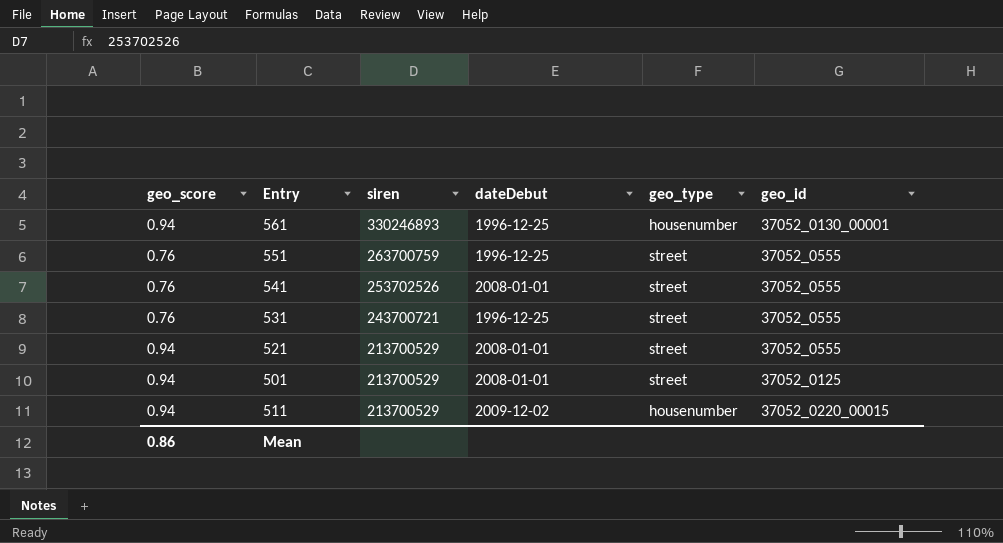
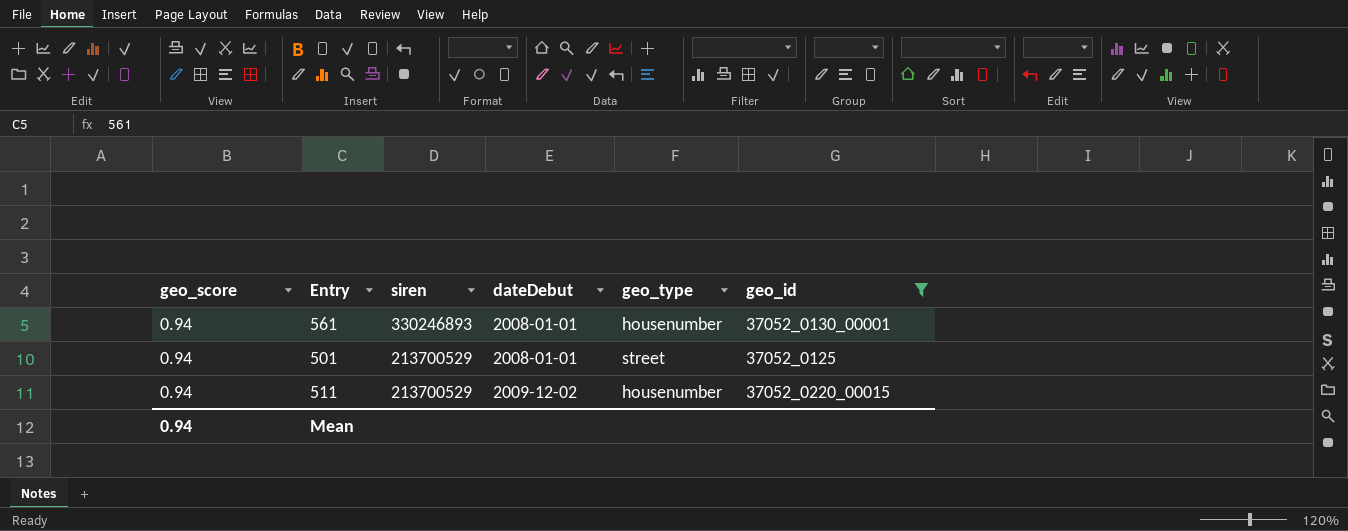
filter: none -> geo_id != 37052_0555
561 | dateDebut: 1996-12-25 -> 2008-01-01
Mean | geo_score: 0.86 -> 0.94

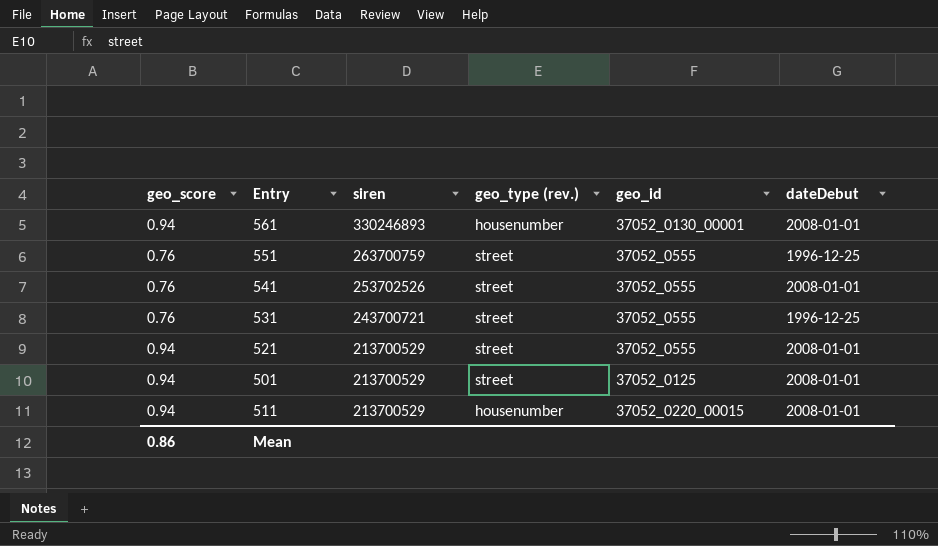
filter: geo_id != 37052_0555 -> none
column name: geo_type -> geo_type (rev.)
column dateDebut | position: 4 -> 6
511 | dateDebut: 2009-12-02 -> 2008-01-01
Mean | geo_score: 0.94 -> 0.86

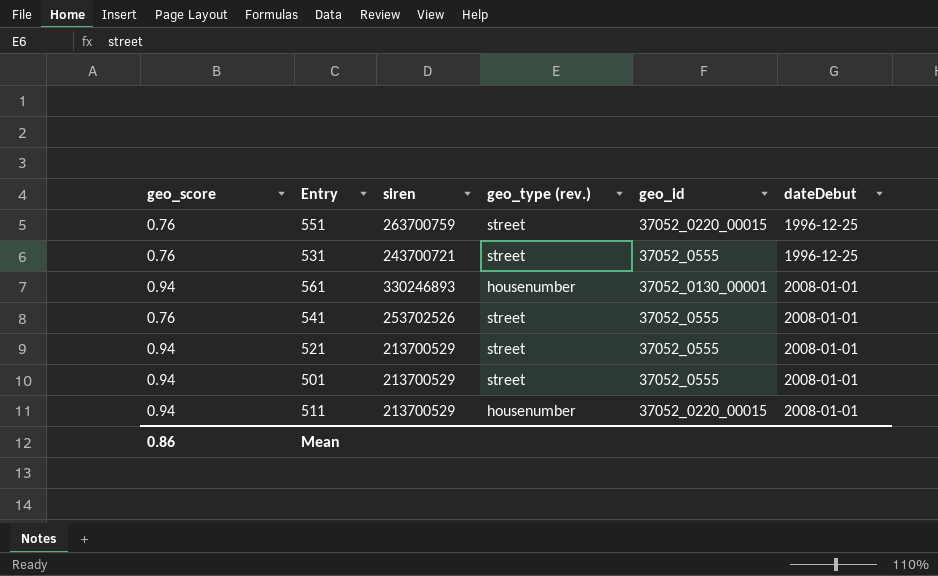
row order: siren descending -> dateDebut ascending
551 | geo_id: 37052_0555 -> 37052_0220_00015
501 | geo_id: 37052_0125 -> 37052_0555

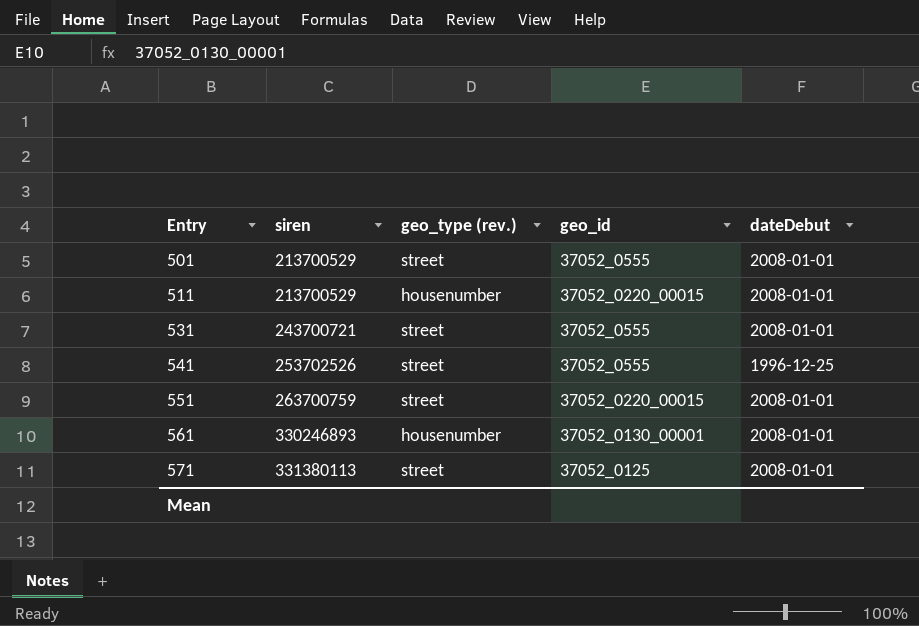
row order: dateDebut ascending -> Entry ascending
column geo_score | position: 1 -> none
row 521: 0.94 | 213700529 | street | 37052_0555 | 2008-01-01 -> none
531 | dateDebut: 1996-12-25 -> 2008-01-01
541 | dateDebut: 2008-01-01 -> 1996-12-25
551 | dateDebut: 1996-12-25 -> 2008-01-01
row 571: none -> 331380113 | street | 37052_0125 | 2008-01-01

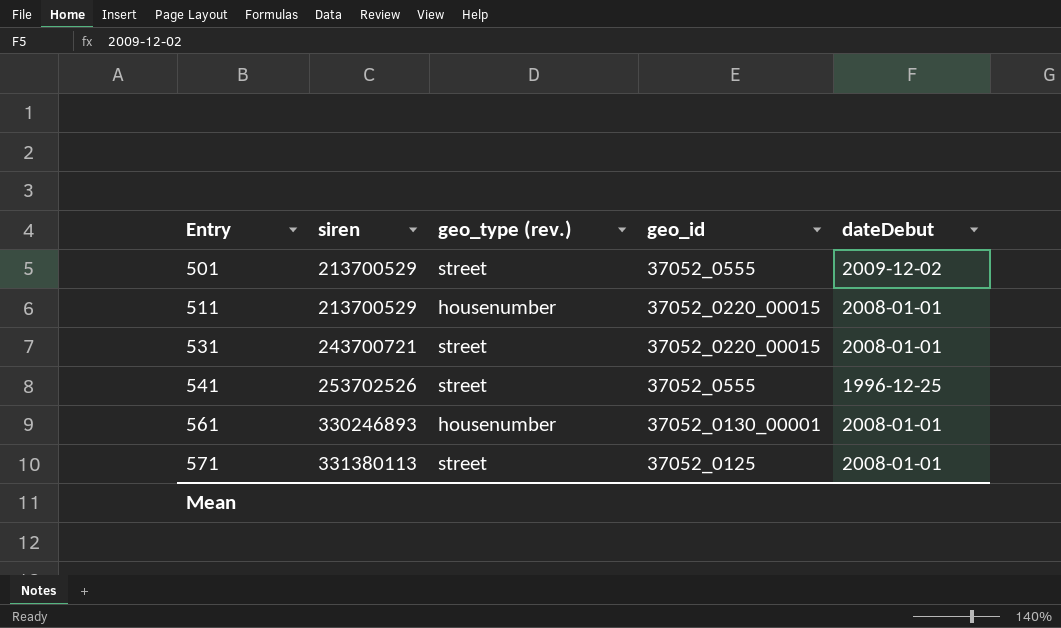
row 551: 263700759 | street | 37052_0220_00015 | 2008-01-01 -> none
501 | dateDebut: 2008-01-01 -> 2009-12-02
531 | geo_id: 37052_0555 -> 37052_0220_00015

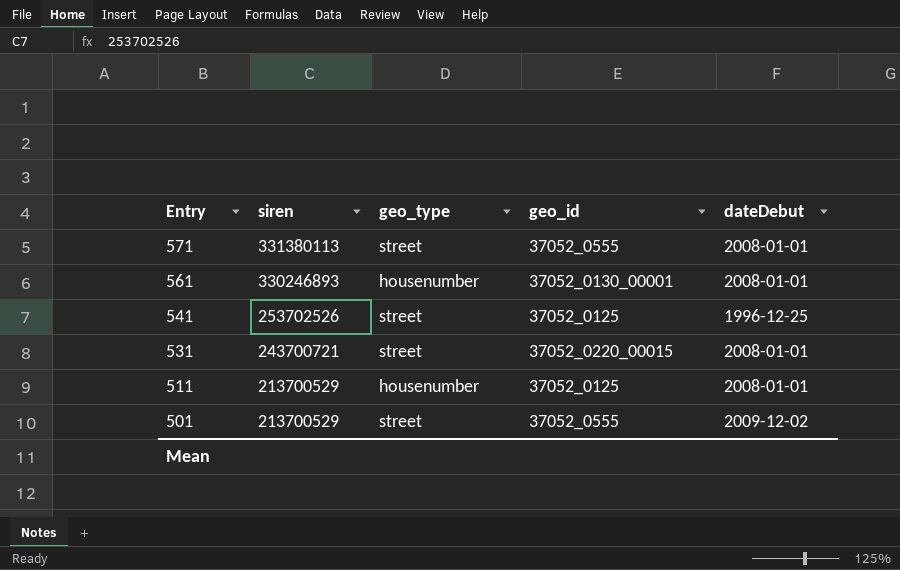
row order: Entry ascending -> Entry descending
column name: geo_type (rev.) -> geo_type
571 | geo_id: 37052_0125 -> 37052_0555
541 | geo_id: 37052_0555 -> 37052_0125
511 | geo_id: 37052_0220_00015 -> 37052_0125

